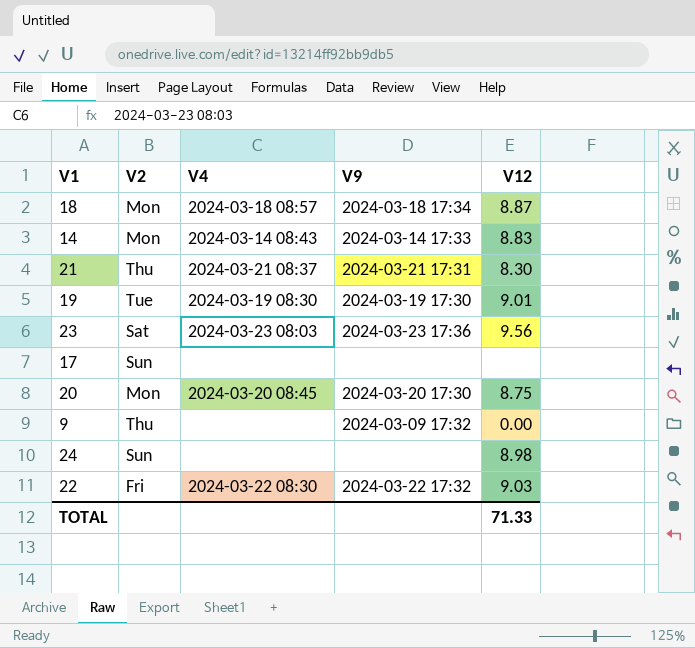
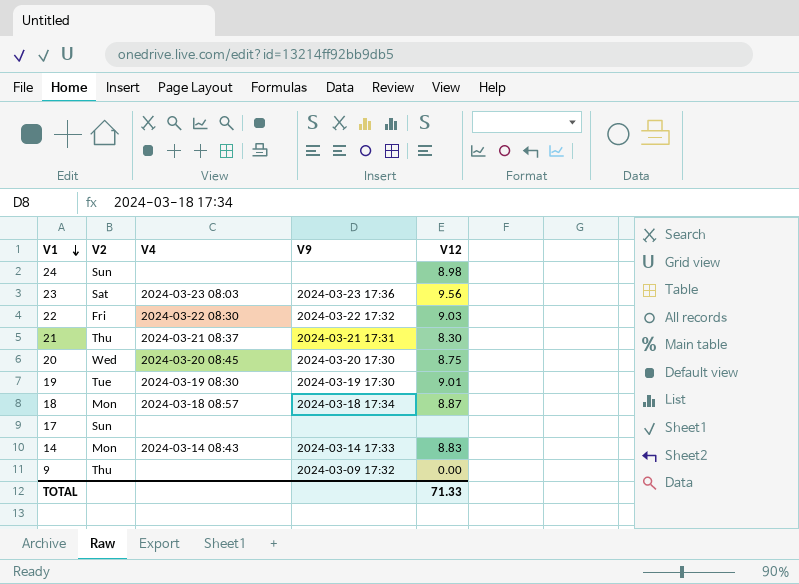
row order: none -> V1 descending
20 | V2: Mon -> Wed

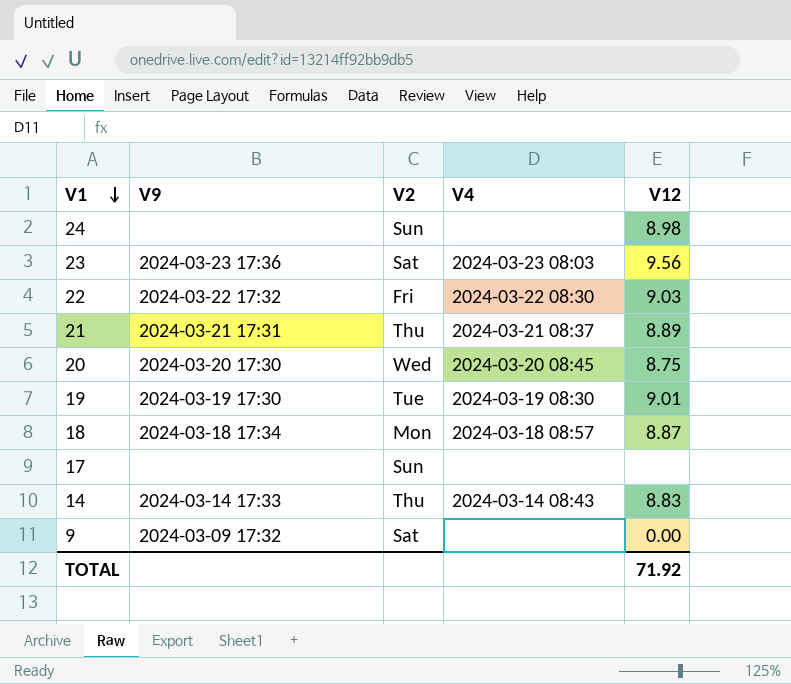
column V9 | position: 4 -> 2
21 | V12: 8.30 -> 8.89
14 | V2: Mon -> Thu
9 | V2: Thu -> Sat
TOTAL | V12: 71.33 -> 71.92

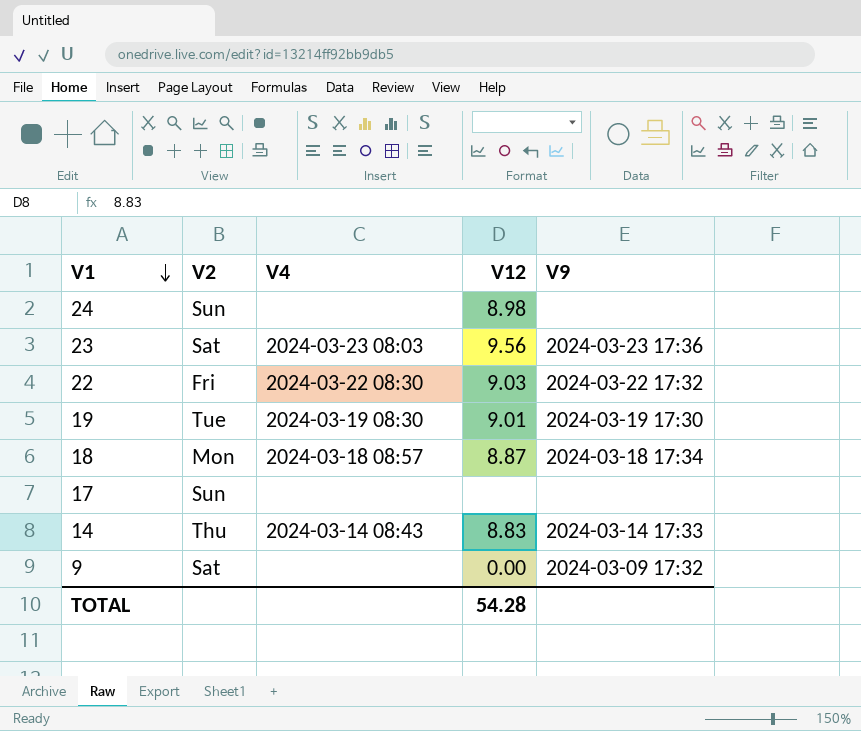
column V9 | position: 2 -> 5
row 21: 2024-03-21 17:31 | Thu | 2024-03-21 08:37 | 8.89 -> none
row 20: 2024-03-20 17:30 | Wed | 2024-03-20 08:45 | 8.75 -> none
TOTAL | V12: 71.92 -> 54.28

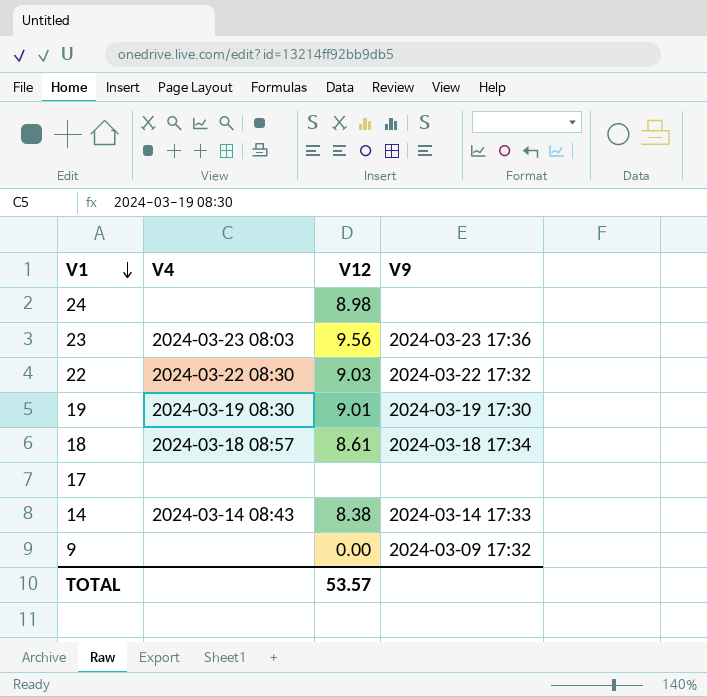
column V2 | position: 2 -> none
18 | V12: 8.87 -> 8.61
14 | V12: 8.83 -> 8.38
TOTAL | V12: 54.28 -> 53.57

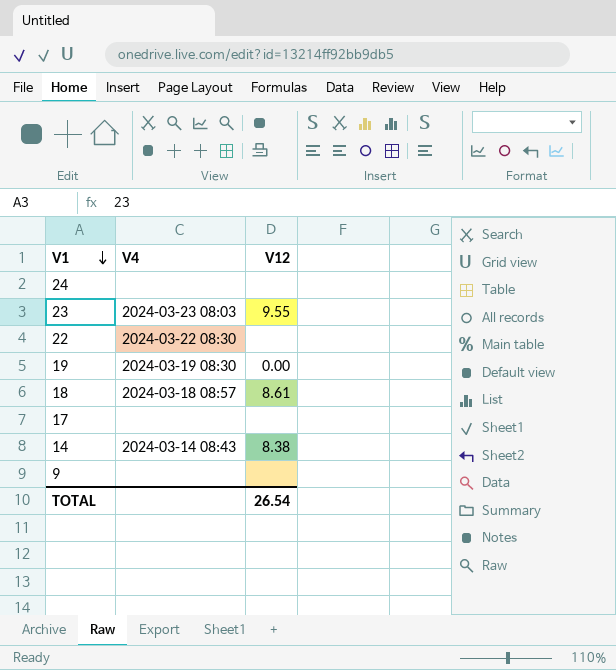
column V9 | position: 4 -> none
24 | V12: 8.98 -> none
23 | V12: 9.56 -> 9.55
22 | V12: 9.03 -> none
19 | V12: 9.01 -> 0.00
9 | V12: 0.00 -> none
TOTAL | V12: 53.57 -> 26.54

